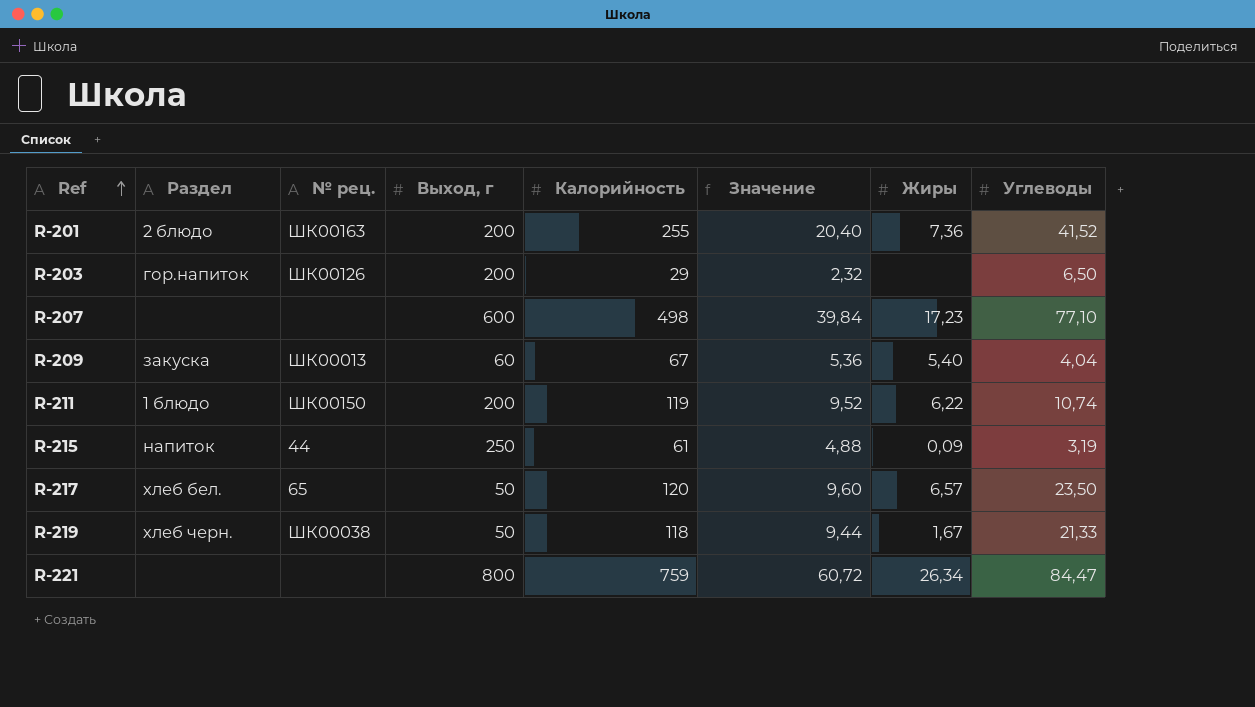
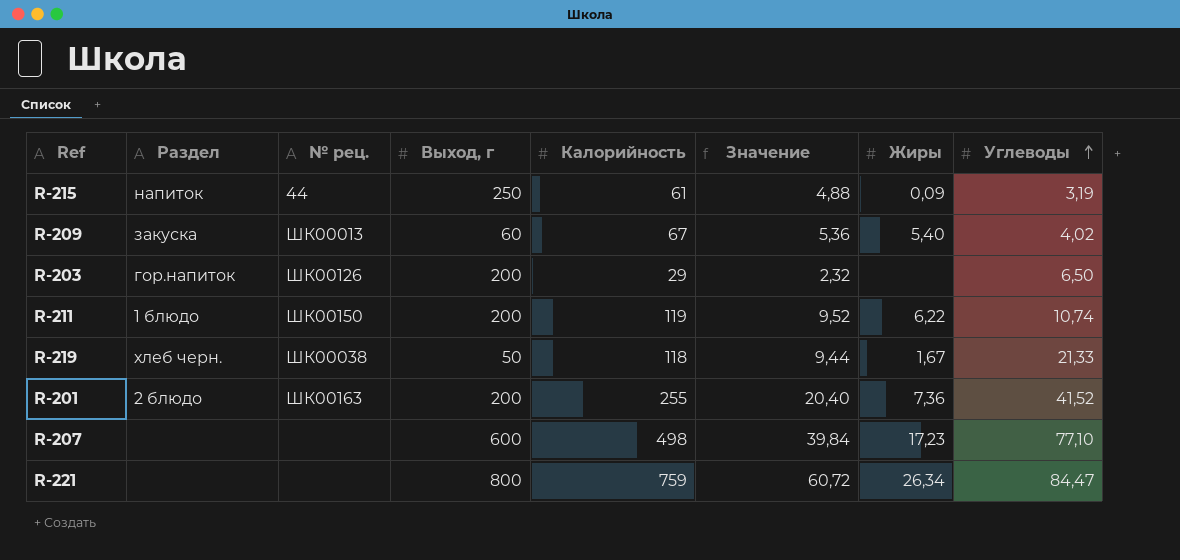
row order: Ref ascending -> Углеводы ascending
row R-217: хлеб бел. | 65 | 50 | 120 | 9,60 | 6,57 | 23,50 -> none
R-209 | Углеводы: 4,04 -> 4,02

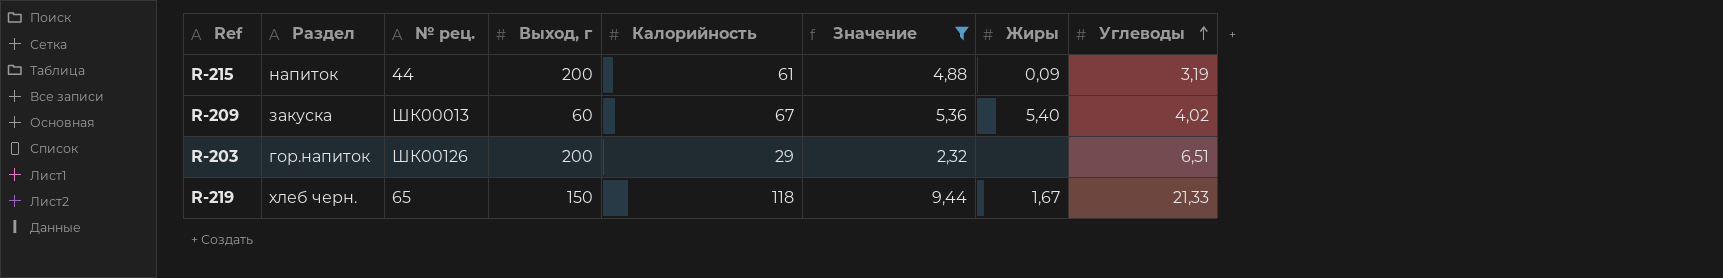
filter: none -> Значение <= 9,44
R-215 | Выход, г: 250 -> 200
R-203 | Углеводы: 6,50 -> 6,51
R-219 | № рец.: ШК00038 -> 65
R-219 | Выход, г: 50 -> 150

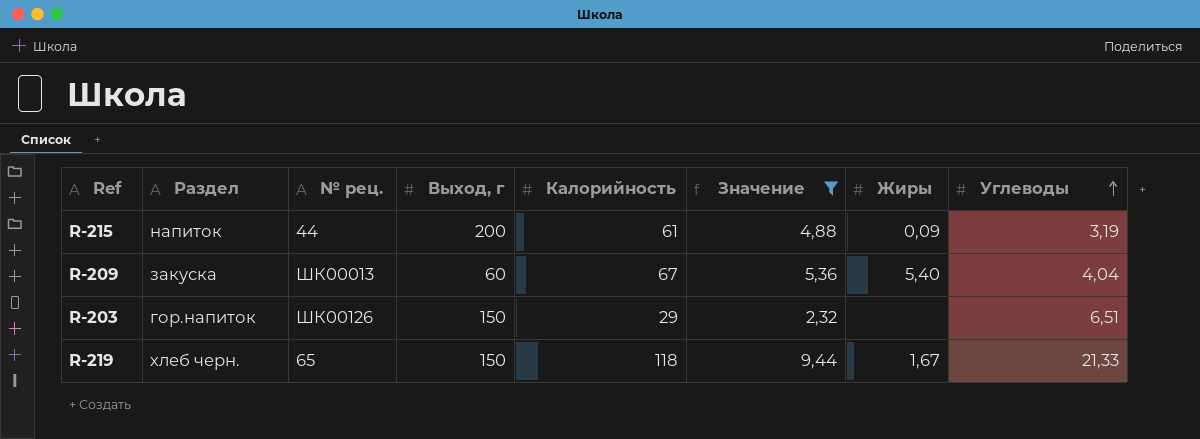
R-209 | Углеводы: 4,02 -> 4,04
R-203 | Выход, г: 200 -> 150

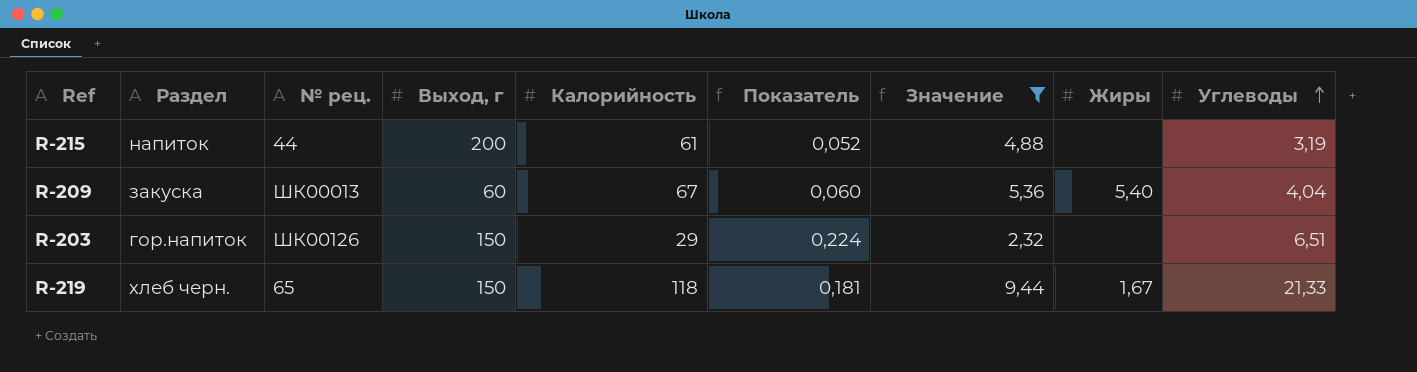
column Показатель | formula: none -> [Углеводы] / [Калорийность]
R-215 | Жиры: 0,09 -> none

